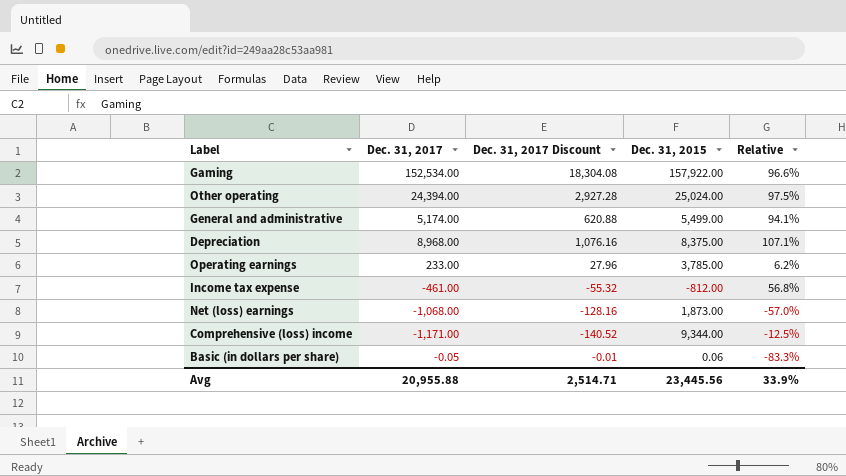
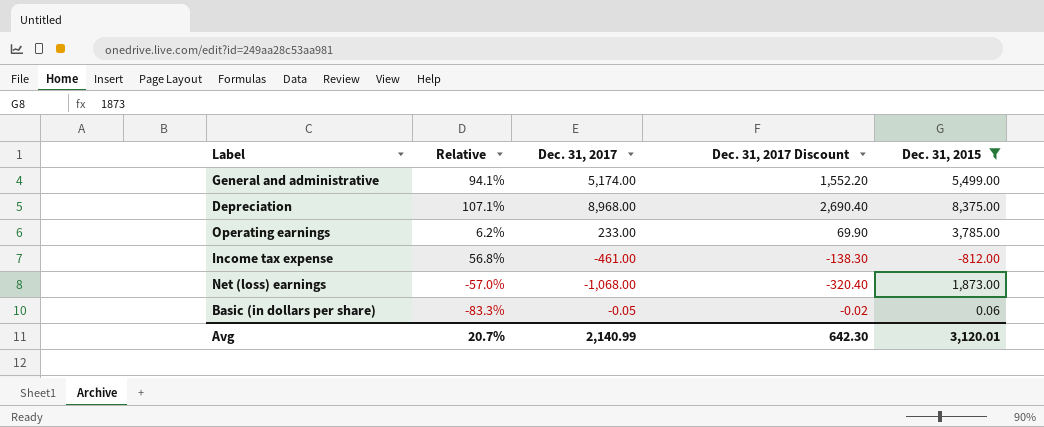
filter: none -> Dec. 31, 2015 <= 8,375.00
column Relative | position: 5 -> 2
column Dec. 31, 2017 Discount | formula: [Dec. 31, 2017] * 0.12 -> [Dec. 31, 2017] * 0.3
Avg | Relative: 33.9% -> 20.7%
Avg | Dec. 31, 2017: 20,955.88 -> 2,140.99
Avg | Dec. 31, 2017 Discount: 2,514.71 -> 642.30
Avg | Dec. 31, 2015: 23,445.56 -> 3,120.01

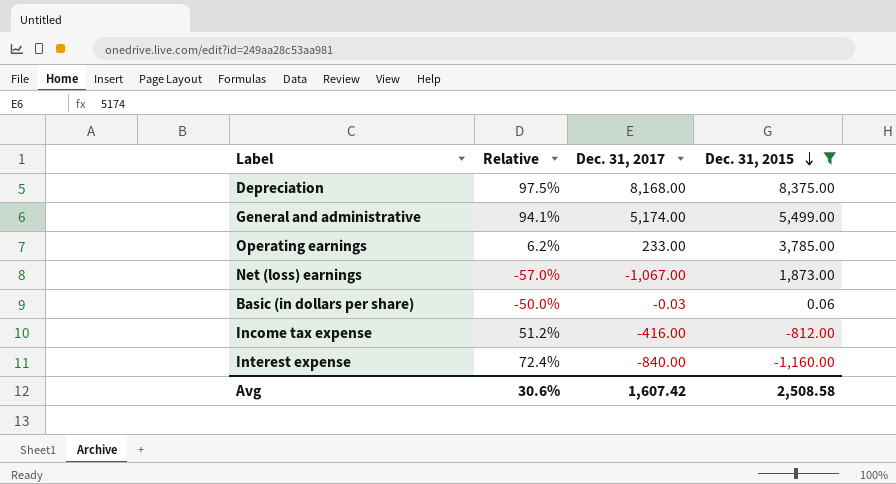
row order: none -> Dec. 31, 2015 descending
column Dec. 31, 2017 Discount | formula: [Dec. 31, 2017] * 0.3 -> none
Depreciation | Relative: 107.1% -> 97.5%
Depreciation | Dec. 31, 2017: 8,968.00 -> 8,168.00
Net (loss) earnings | Dec. 31, 2017: -1,068.00 -> -1,067.00
Basic (in dollars per share) | Relative: -83.3% -> -50.0%
Basic (in dollars per share) | Dec. 31, 2017: -0.05 -> -0.03
Income tax expense | Relative: 56.8% -> 51.2%
Income tax expense | Dec. 31, 2017: -461.00 -> -416.00
row Interest expense: none -> 72.4% | -840.00 | -1,160.00
Avg | Relative: 20.7% -> 30.6%
Avg | Dec. 31, 2017: 2,140.99 -> 1,607.42
Avg | Dec. 31, 2015: 3,120.01 -> 2,508.58

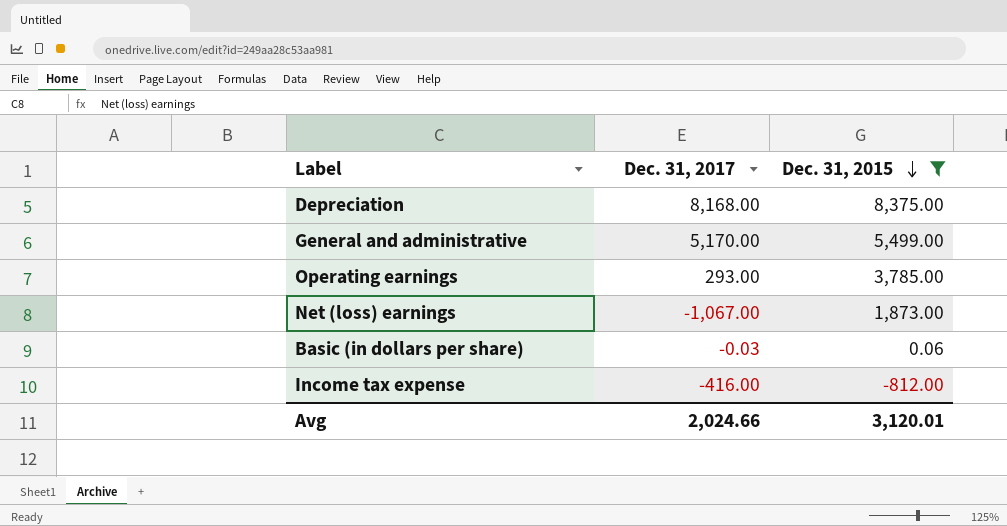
column Relative | formula: [Dec. 31, 2017] / [Dec. 31, 2015] -> none
row Interest expense: 72.4% | -840.00 | -1,160.00 -> none
General and administrative | Dec. 31, 2017: 5,174.00 -> 5,170.00
Operating earnings | Dec. 31, 2017: 233.00 -> 293.00
Avg | Dec. 31, 2017: 1,607.42 -> 2,024.66
Avg | Dec. 31, 2015: 2,508.58 -> 3,120.01

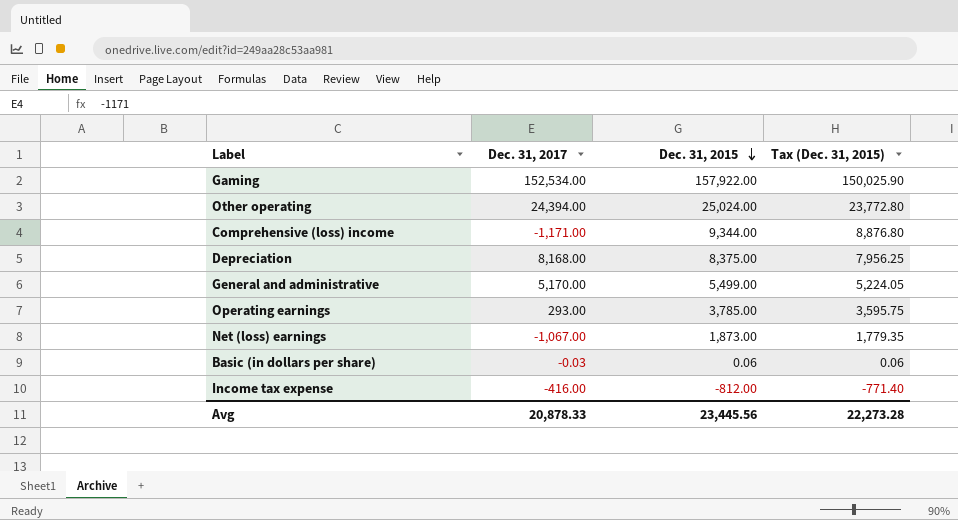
filter: Dec. 31, 2015 <= 8,375.00 -> none
column Tax (Dec. 31, 2015) | formula: none -> [Dec. 31, 2015] * 0.95
Avg | Dec. 31, 2017: 2,024.66 -> 20,878.33
Avg | Dec. 31, 2015: 3,120.01 -> 23,445.56

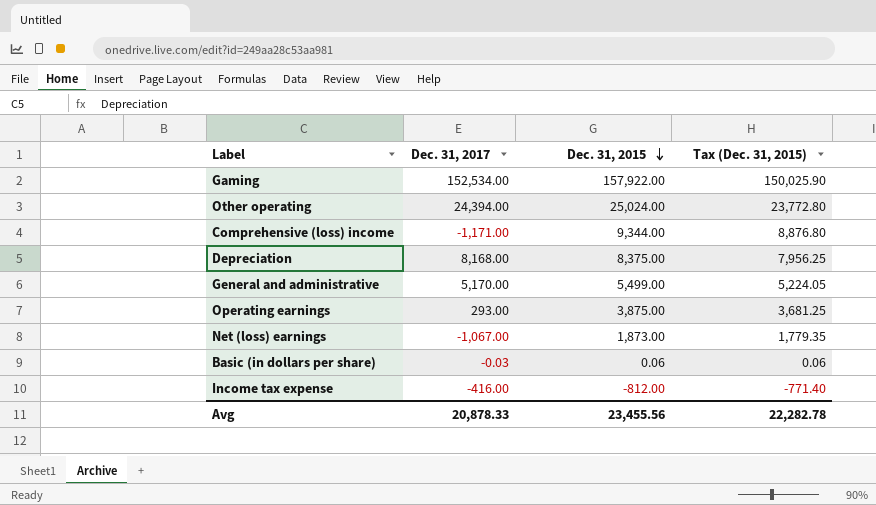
Operating earnings | Dec. 31, 2015: 3,785.00 -> 3,875.00
Operating earnings | Tax (Dec. 31, 2015): 3,595.75 -> 3,681.25
Avg | Dec. 31, 2015: 23,445.56 -> 23,455.56
Avg | Tax (Dec. 31, 2015): 22,273.28 -> 22,282.78

